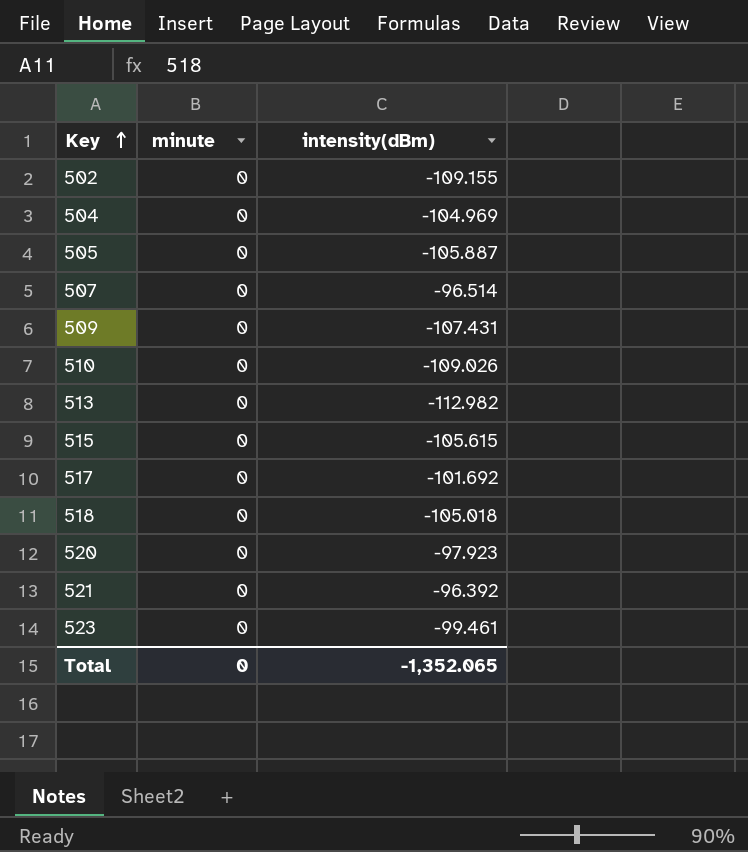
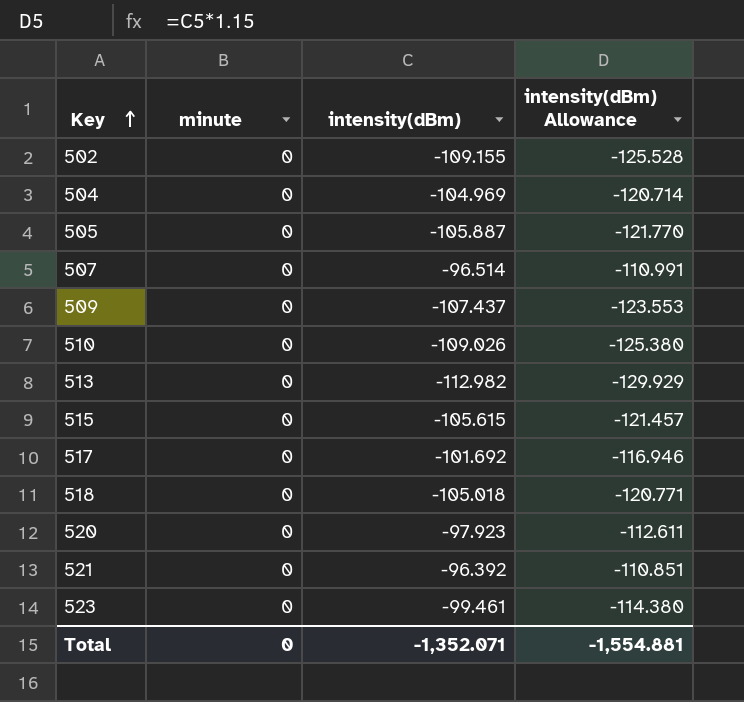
column intensity(dBm) Allowance | formula: none -> [intensity(dBm)] * 1.15
509 | intensity(dBm): -107.431 -> -107.437
Total | intensity(dBm): -1,352.065 -> -1,352.071

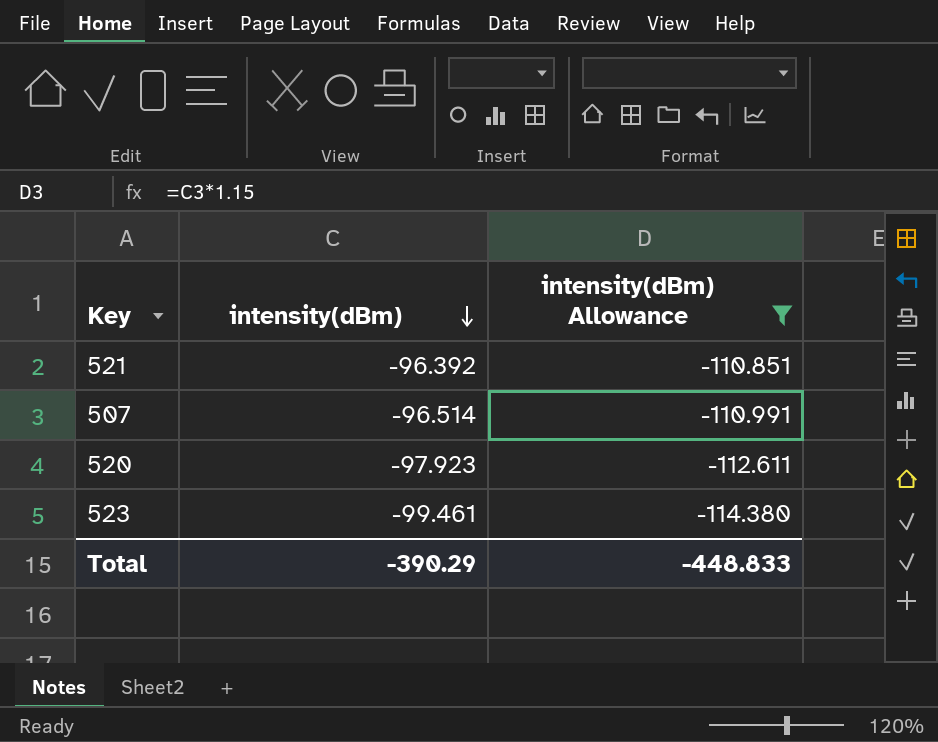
filter: none -> intensity(dBm) Allowance >= -114.380
row order: Key ascending -> intensity(dBm) descending
column minute | position: 2 -> none
Total | intensity(dBm): -1,352.071 -> -390.29
Total | intensity(dBm) Allowance: -1,554.881 -> -448.833

